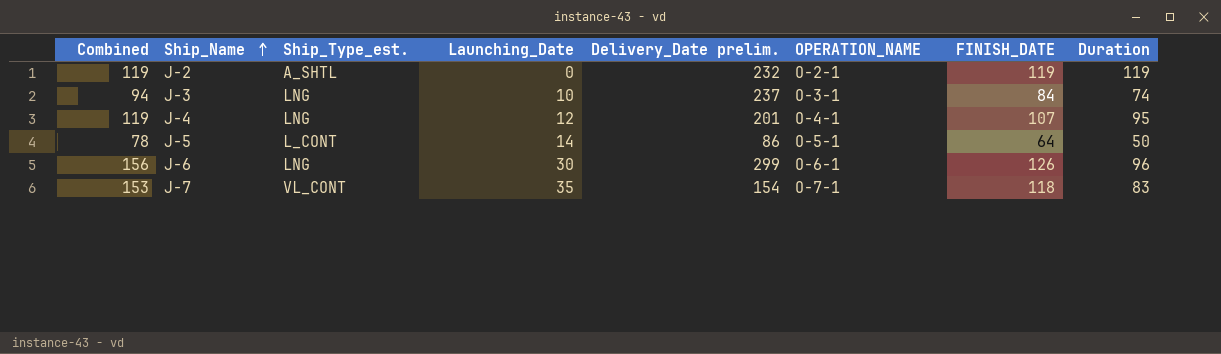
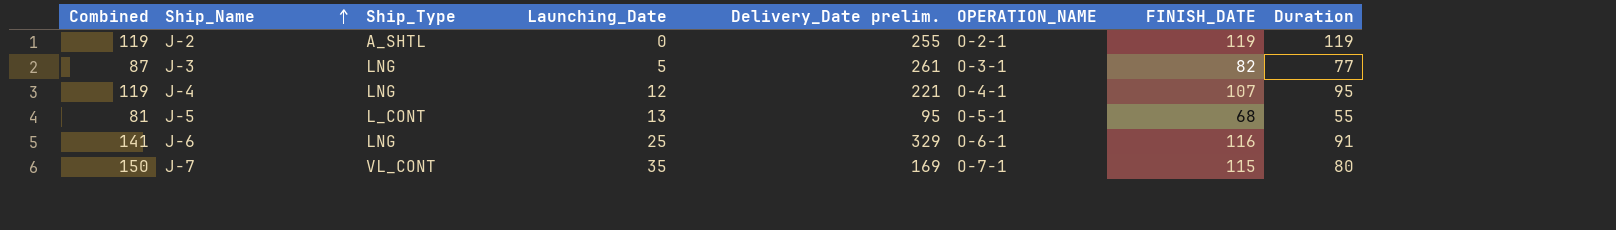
column name: Ship_Type_est. -> Ship_Type
J-2 | Delivery_Date prelim.: 232 -> 255
J-3 | Combined: 94 -> 87
J-3 | Launching_Date: 10 -> 5
J-3 | Delivery_Date prelim.: 237 -> 261
J-3 | FINISH_DATE: 84 -> 82
J-3 | Duration: 74 -> 77
J-4 | Delivery_Date prelim.: 201 -> 221
J-5 | Combined: 78 -> 81
J-5 | Launching_Date: 14 -> 13
J-5 | Delivery_Date prelim.: 86 -> 95
J-5 | FINISH_DATE: 64 -> 68
J-5 | Duration: 50 -> 55
J-6 | Combined: 156 -> 141
J-6 | Launching_Date: 30 -> 25
J-6 | Delivery_Date prelim.: 299 -> 329
J-6 | FINISH_DATE: 126 -> 116
J-6 | Duration: 96 -> 91
J-7 | Combined: 153 -> 150
J-7 | Delivery_Date prelim.: 154 -> 169
J-7 | FINISH_DATE: 118 -> 115
J-7 | Duration: 83 -> 80

